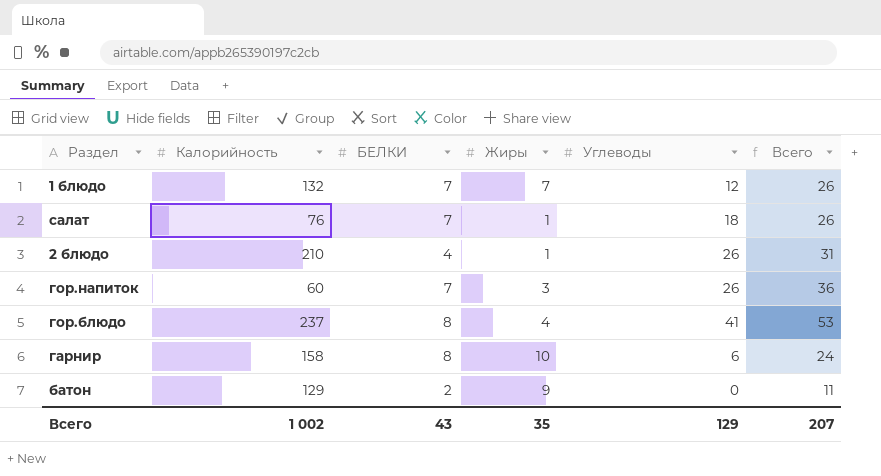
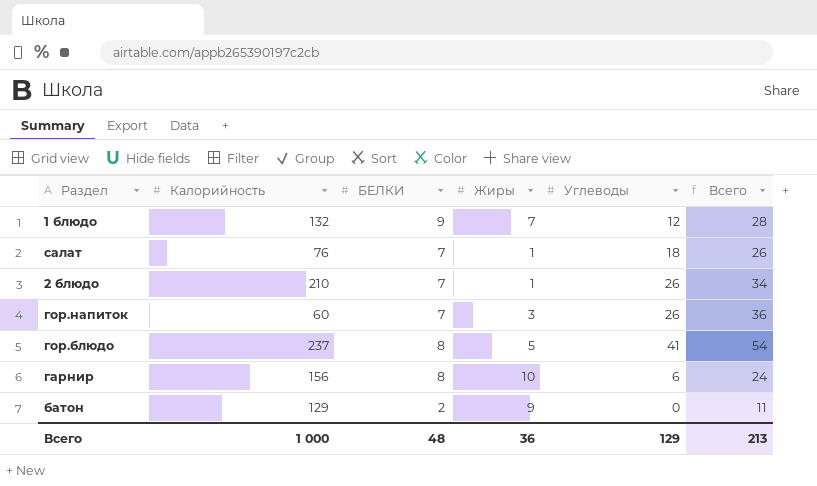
1 блюдо | БЕЛКИ: 7 -> 9
1 блюдо | Всего: 26 -> 28
2 блюдо | БЕЛКИ: 4 -> 7
2 блюдо | Всего: 31 -> 34
гор.блюдо | Жиры: 4 -> 5
гор.блюдо | Всего: 53 -> 54
гарнир | Калорийность: 158 -> 156
Всего | Калорийность: 1 002 -> 1 000
Всего | БЕЛКИ: 43 -> 48
Всего | Жиры: 35 -> 36
Всего | Всего: 207 -> 213

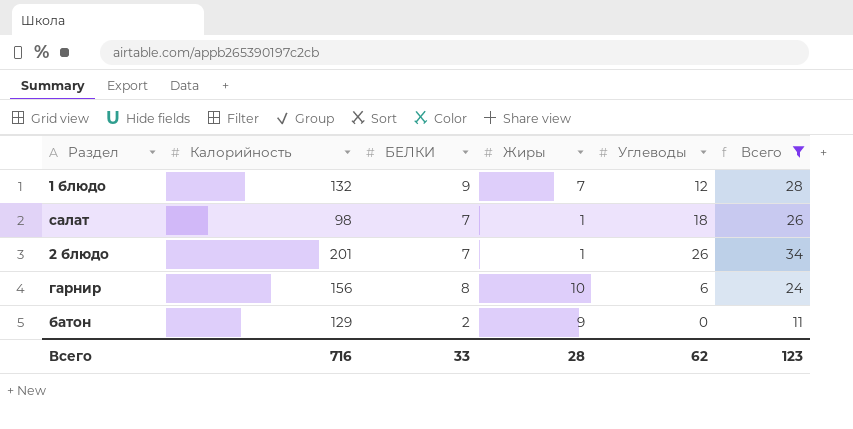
filter: none -> Всего <= 34
салат | Калорийность: 76 -> 98
2 блюдо | Калорийность: 210 -> 201
Всего | Калорийность: 1 000 -> 716
Всего | БЕЛКИ: 48 -> 33
Всего | Жиры: 36 -> 28
Всего | Углеводы: 129 -> 62
Всего | Всего: 213 -> 123

